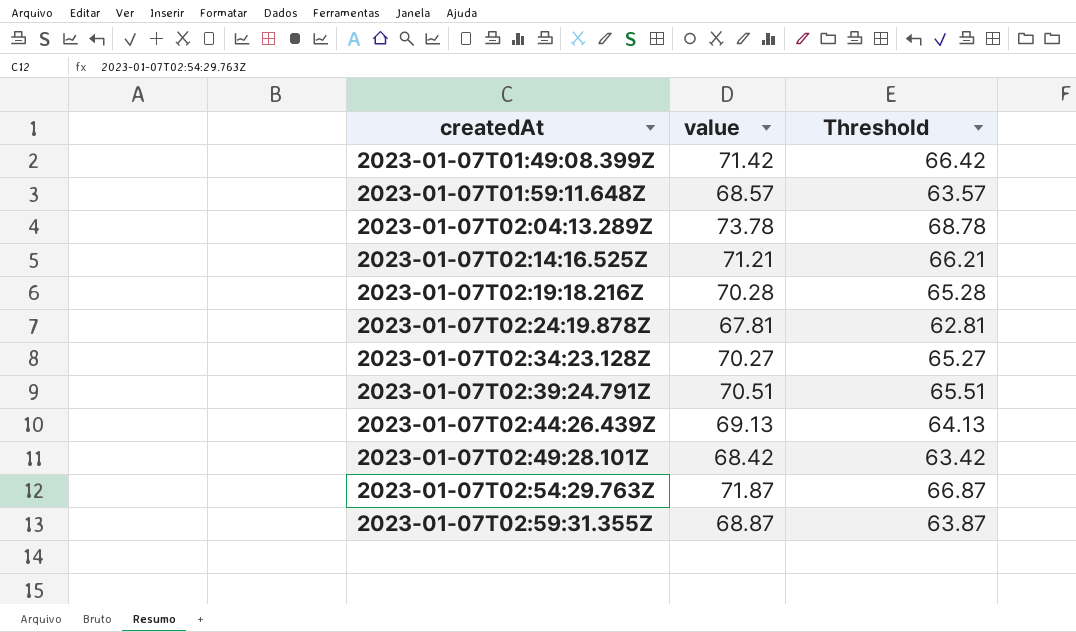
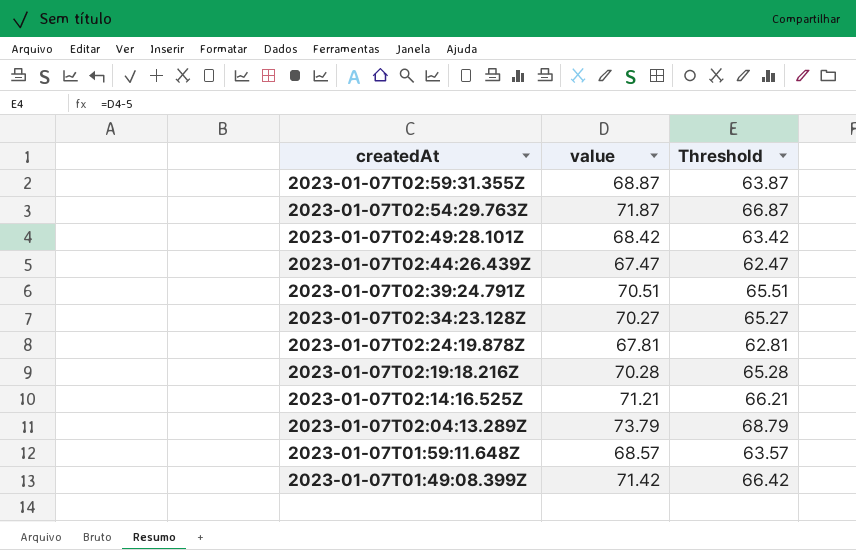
row order: createdAt ascending -> createdAt descending
2023-01-07T02:44:26.439Z | value: 69.13 -> 67.47
2023-01-07T02:44:26.439Z | Threshold: 64.13 -> 62.47
2023-01-07T02:04:13.289Z | value: 73.78 -> 73.79
2023-01-07T02:04:13.289Z | Threshold: 68.78 -> 68.79

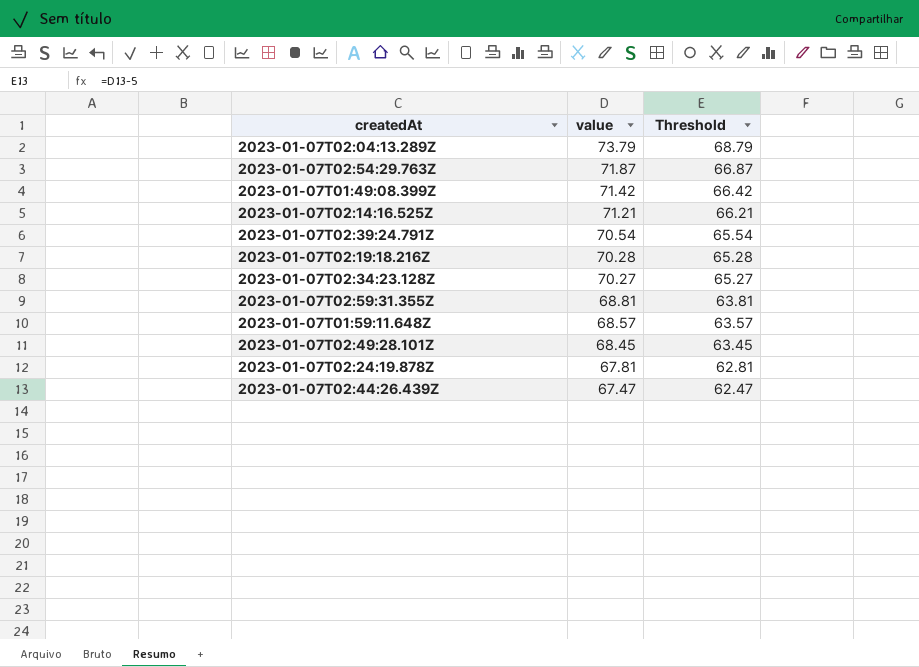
row order: createdAt descending -> value descending
2023-01-07T02:39:24.791Z | value: 70.51 -> 70.54
2023-01-07T02:39:24.791Z | Threshold: 65.51 -> 65.54
2023-01-07T02:59:31.355Z | value: 68.87 -> 68.81
2023-01-07T02:59:31.355Z | Threshold: 63.87 -> 63.81
2023-01-07T02:49:28.101Z | value: 68.42 -> 68.45
2023-01-07T02:49:28.101Z | Threshold: 63.42 -> 63.45

